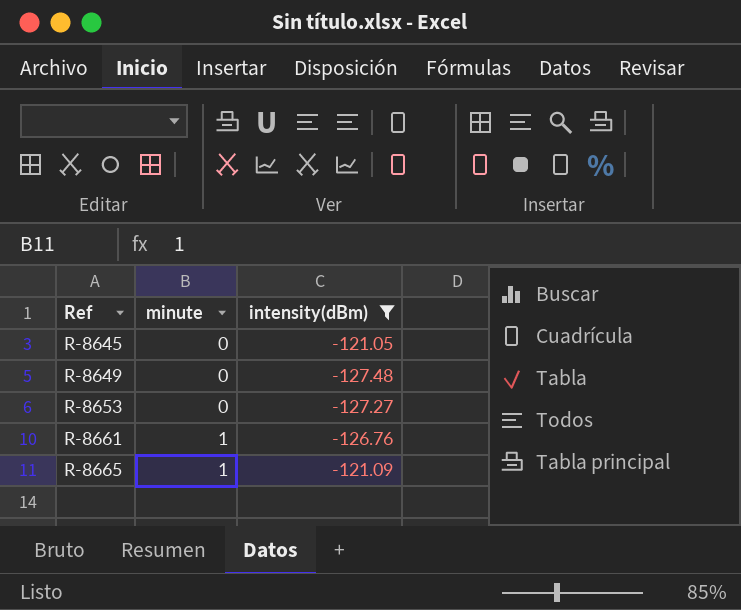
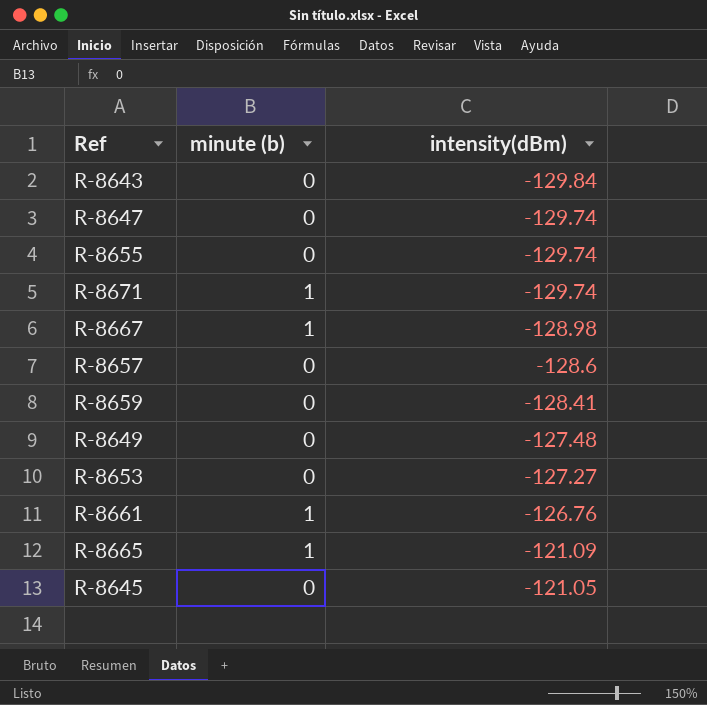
filter: intensity(dBm) >= -127.48 -> none
row order: Ref ascending -> intensity(dBm) ascending
column name: minute -> minute (b)

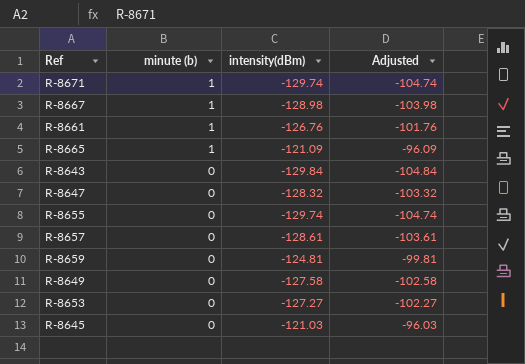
row order: intensity(dBm) ascending -> minute (b) descending
column Adjusted | formula: none -> [intensity(dBm)] + 25
R-8647 | intensity(dBm): -129.74 -> -128.32
R-8657 | intensity(dBm): -128.6 -> -128.61
R-8659 | intensity(dBm): -128.41 -> -124.81
R-8649 | intensity(dBm): -127.48 -> -127.58
R-8645 | intensity(dBm): -121.05 -> -121.03

